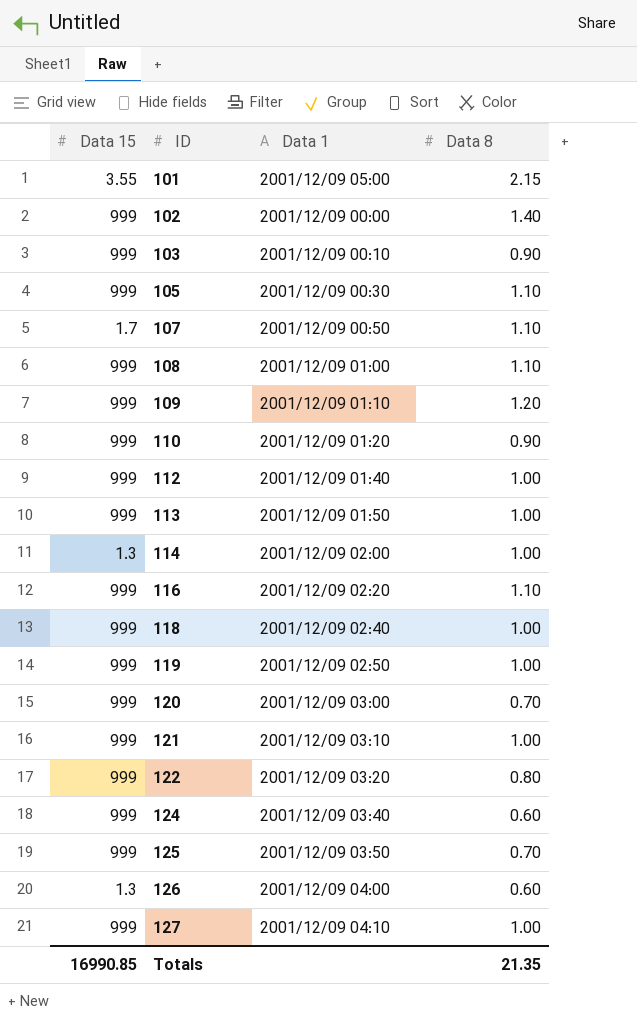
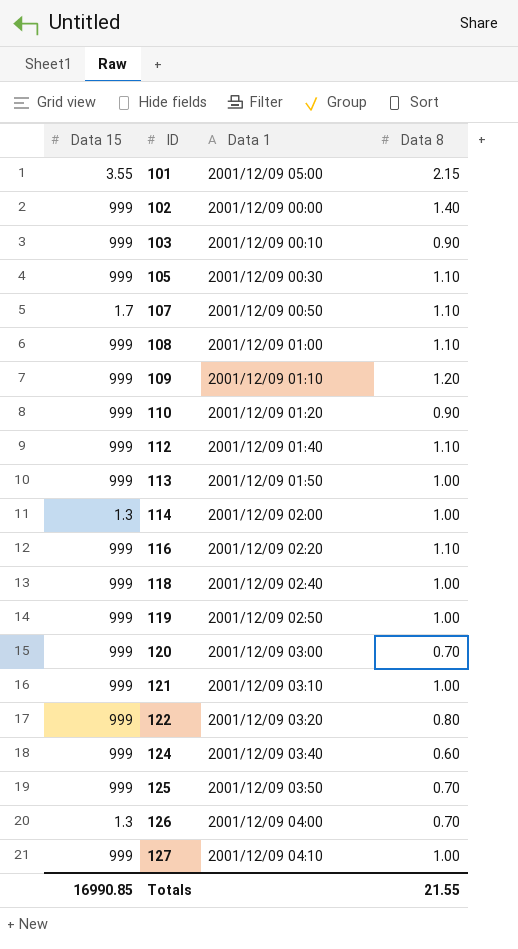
112 | Data 8: 1.00 -> 1.10
126 | Data 8: 0.60 -> 0.70
Totals | Data 8: 21.35 -> 21.55

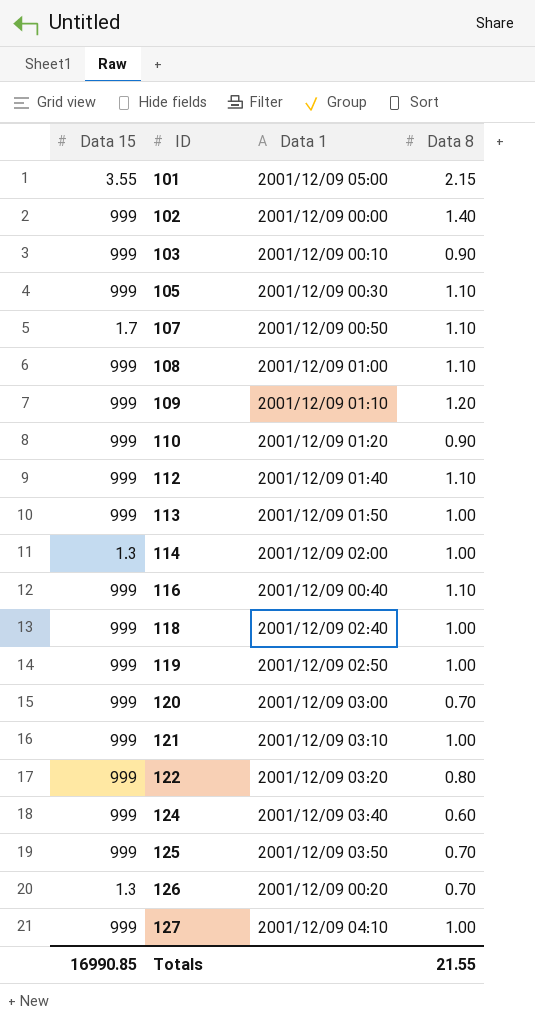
116 | Data 1: 2001/12/09 02:20 -> 2001/12/09 00:40
126 | Data 1: 2001/12/09 04:00 -> 2001/12/09 00:20

